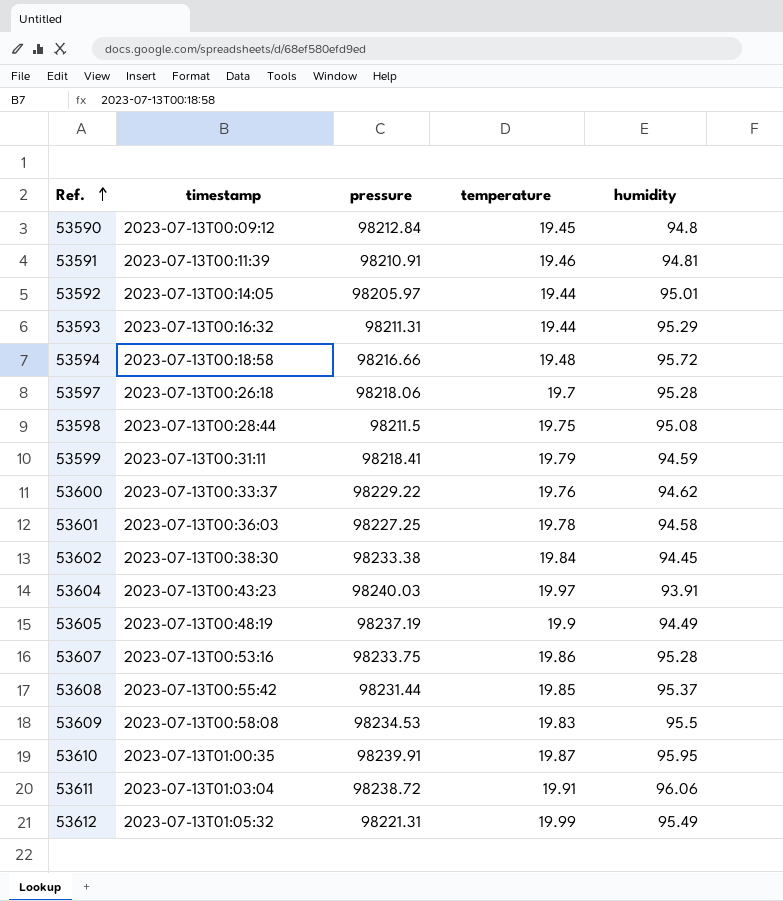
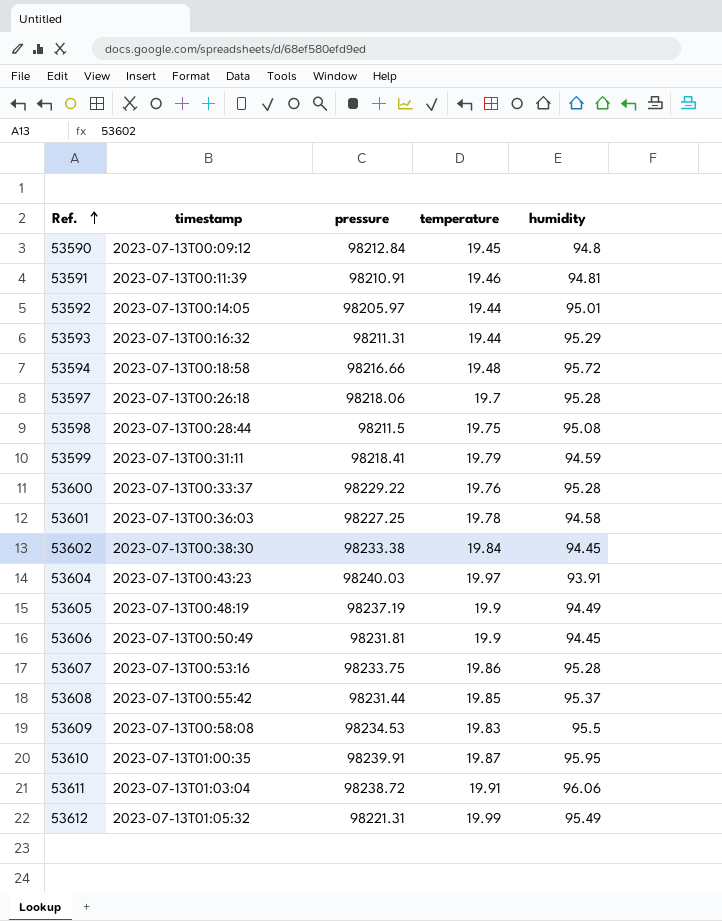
53600 | humidity: 94.62 -> 95.28
row 53606: none -> 2023-07-13T00:50:49 | 98231.81 | 19.9 | 94.45

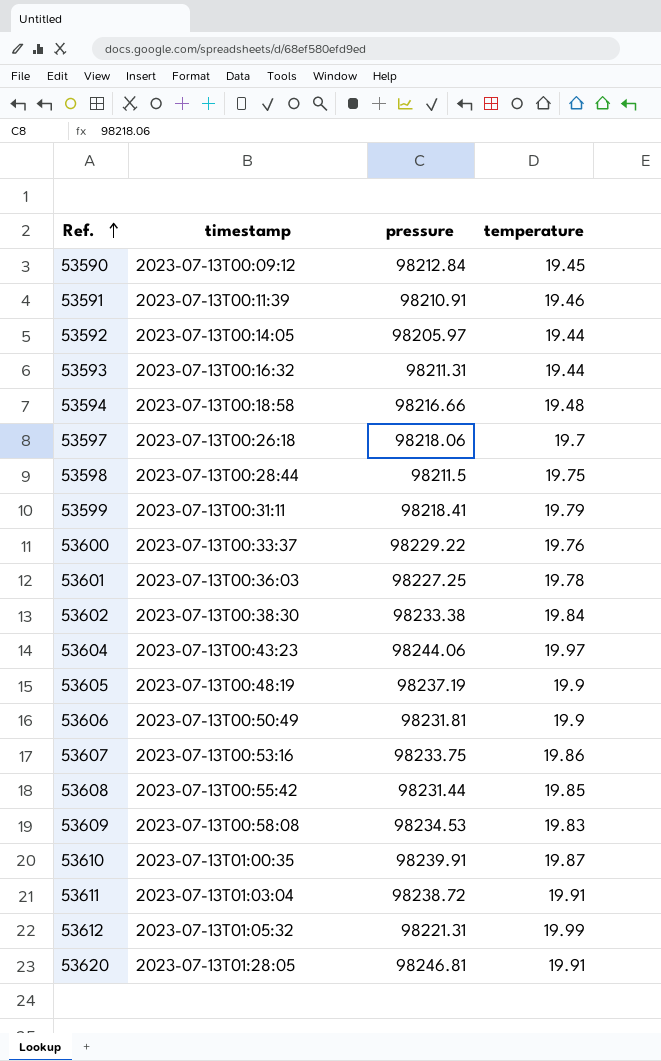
column humidity | position: 5 -> none
53604 | pressure: 98240.03 -> 98244.06
row 53620: none -> 2023-07-13T01:28:05 | 98246.81 | 19.91

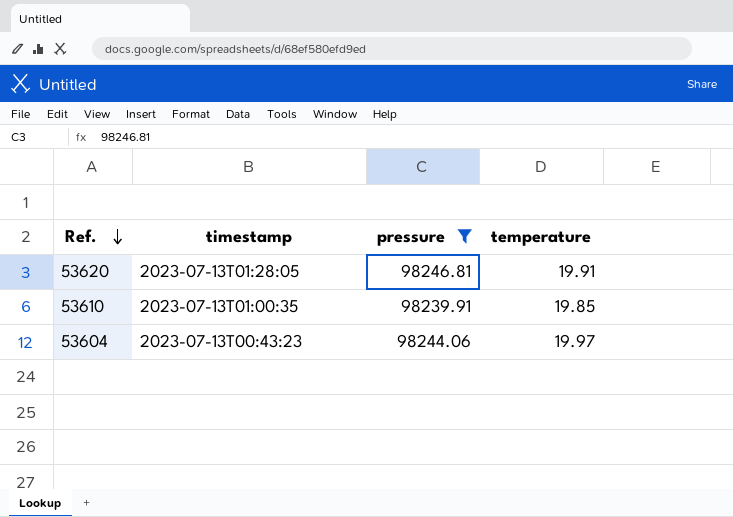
filter: none -> pressure >= 98239.91
row order: Ref. ascending -> Ref. descending
53610 | temperature: 19.87 -> 19.85

